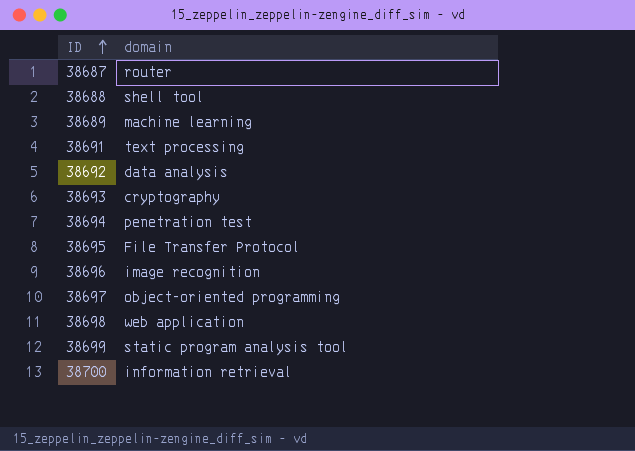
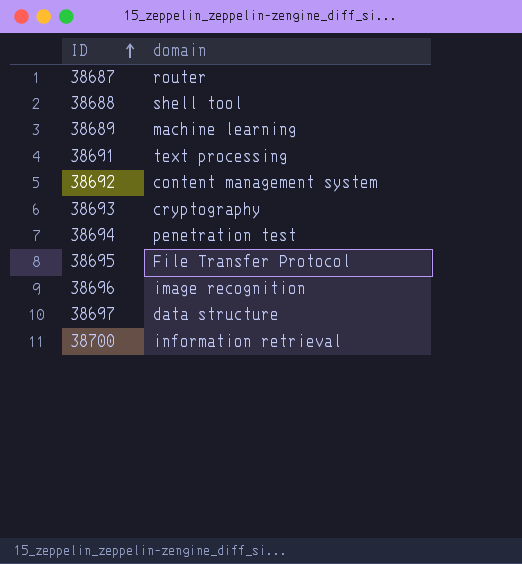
row 38698: web application -> none
row 38699: static program analysis tool -> none
38692 | domain: data analysis -> content management system
38697 | domain: object-oriented programming -> data structure

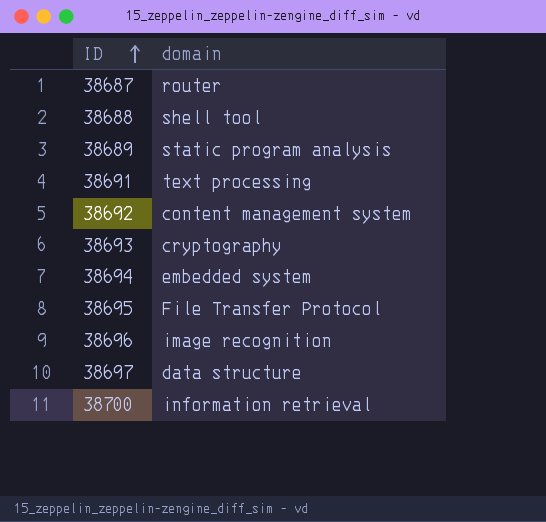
38689 | domain: machine learning -> static program analysis
38694 | domain: penetration test -> embedded system

